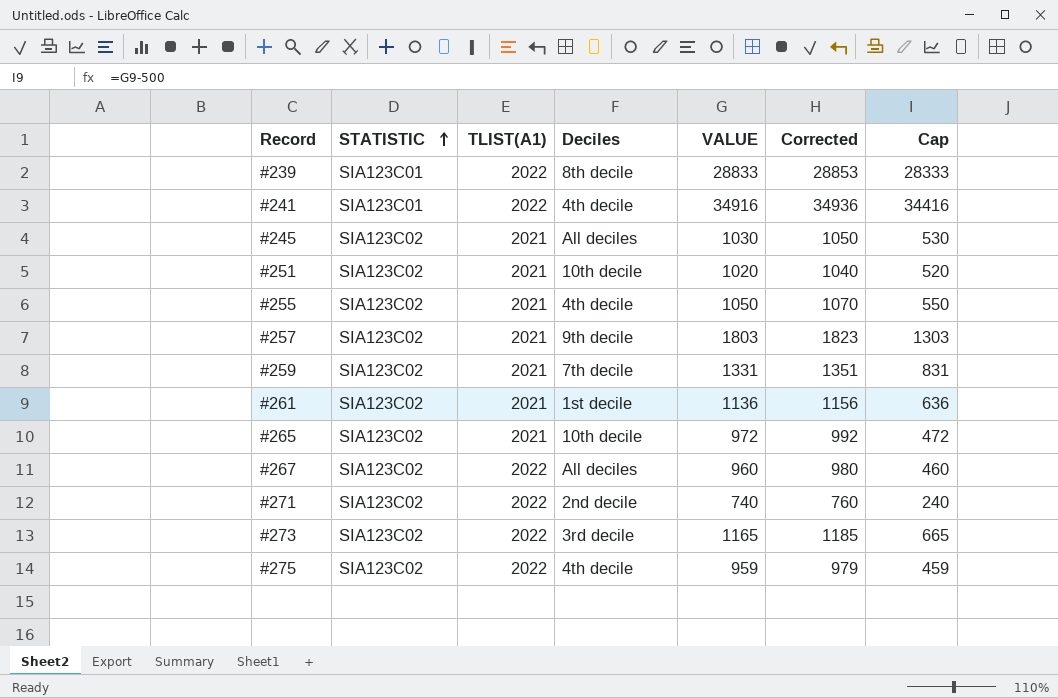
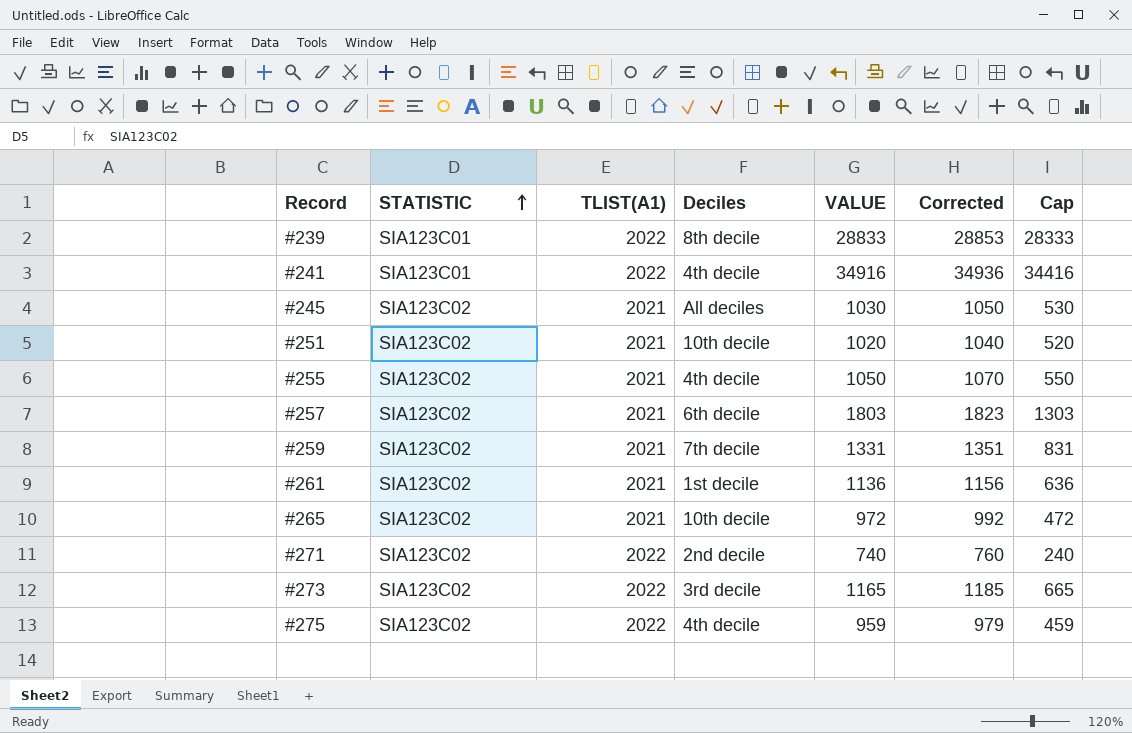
row #267: SIA123C02 | 2022 | All deciles | 960 | 980 | 460 -> none
#257 | Deciles: 9th decile -> 6th decile

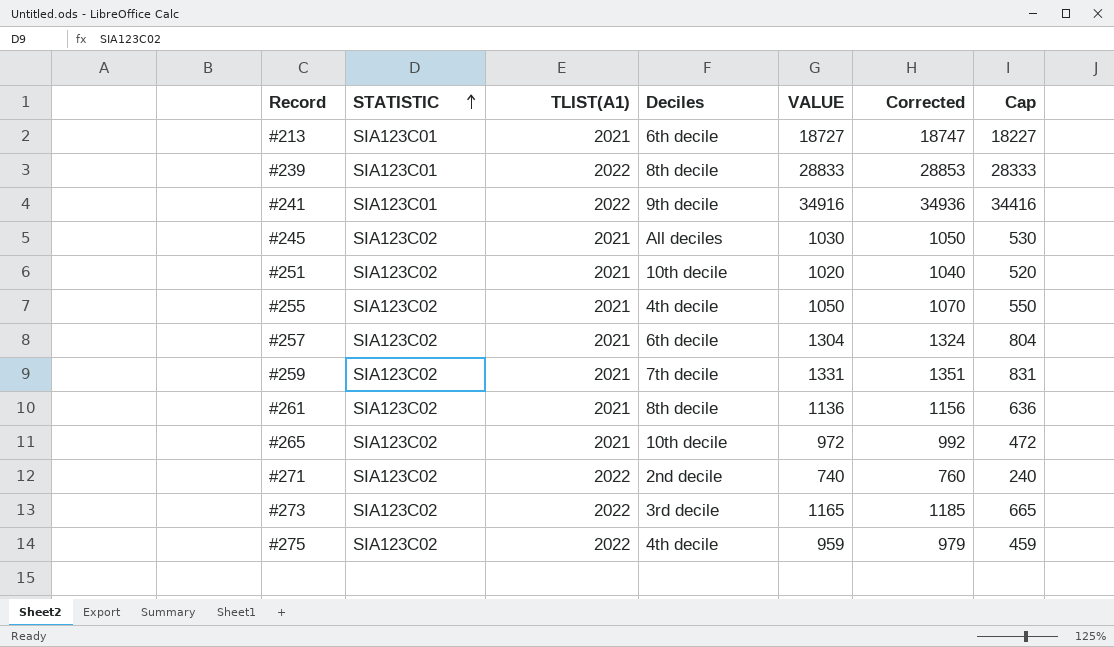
row #213: none -> SIA123C01 | 2021 | 6th decile | 18727 | 18747 | 18227
#241 | Deciles: 4th decile -> 9th decile
#257 | VALUE: 1803 -> 1304
#257 | Corrected: 1823 -> 1324
#257 | Cap: 1303 -> 804
#261 | Deciles: 1st decile -> 8th decile

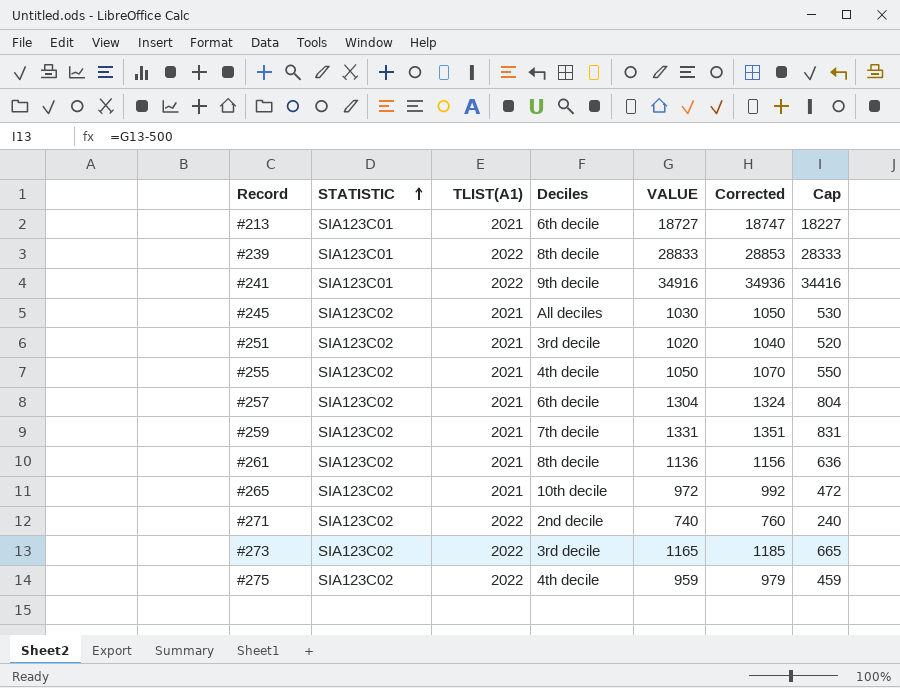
#251 | Deciles: 10th decile -> 3rd decile

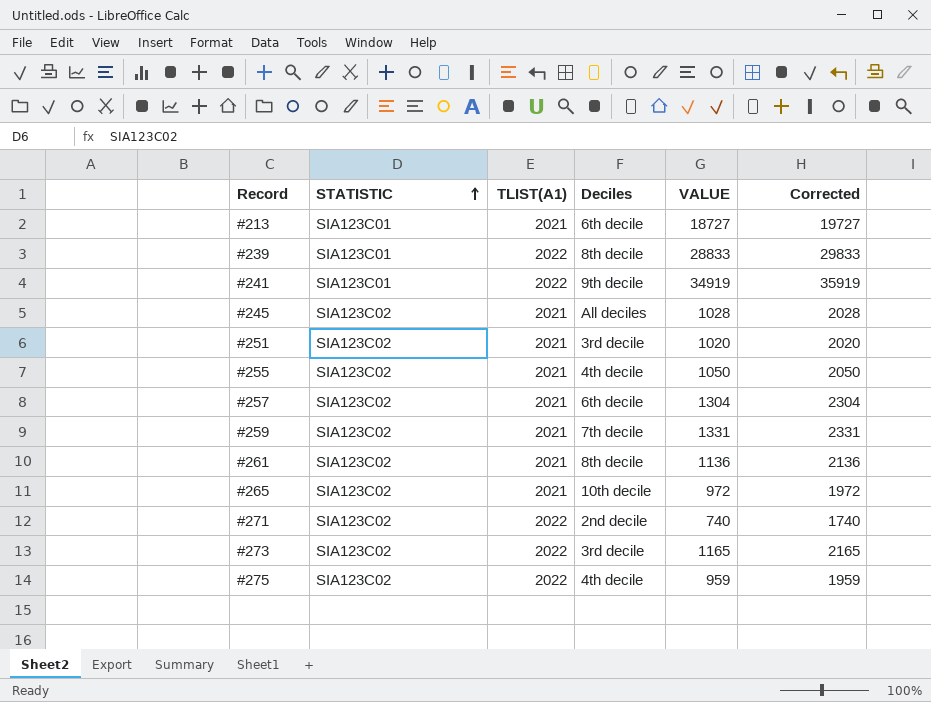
column Cap | formula: [VALUE] - 500 -> none
column Corrected | formula: [VALUE] + 20 -> [VALUE] + 1000
#241 | VALUE: 34916 -> 34919
#245 | VALUE: 1030 -> 1028

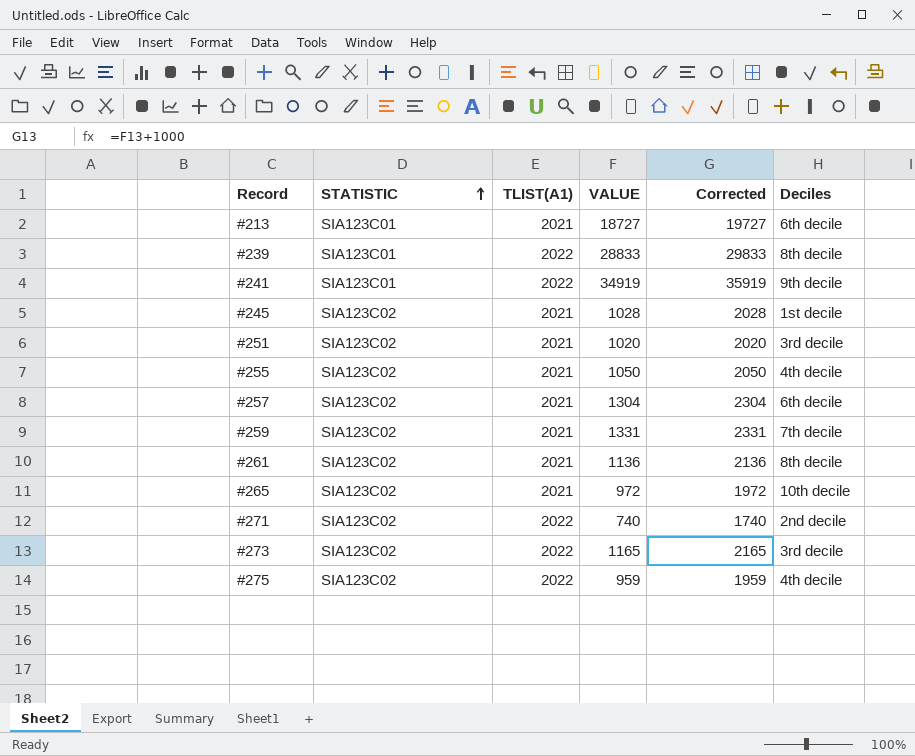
column Deciles | position: 4 -> 6
#245 | Deciles: All deciles -> 1st decile

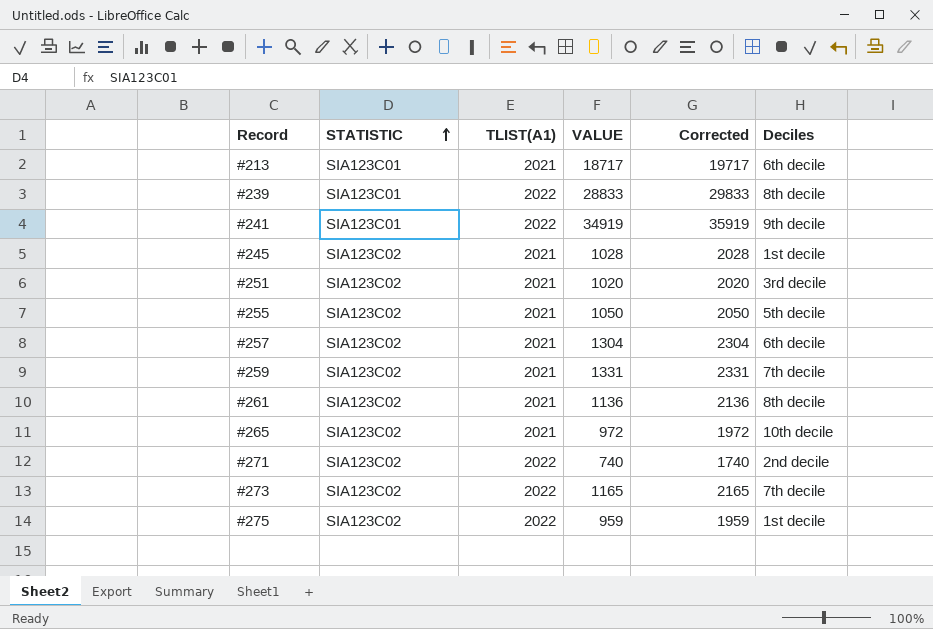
#213 | VALUE: 18727 -> 18717
#213 | Corrected: 19727 -> 19717
#255 | Deciles: 4th decile -> 5th decile
#273 | Deciles: 3rd decile -> 7th decile
#275 | Deciles: 4th decile -> 1st decile

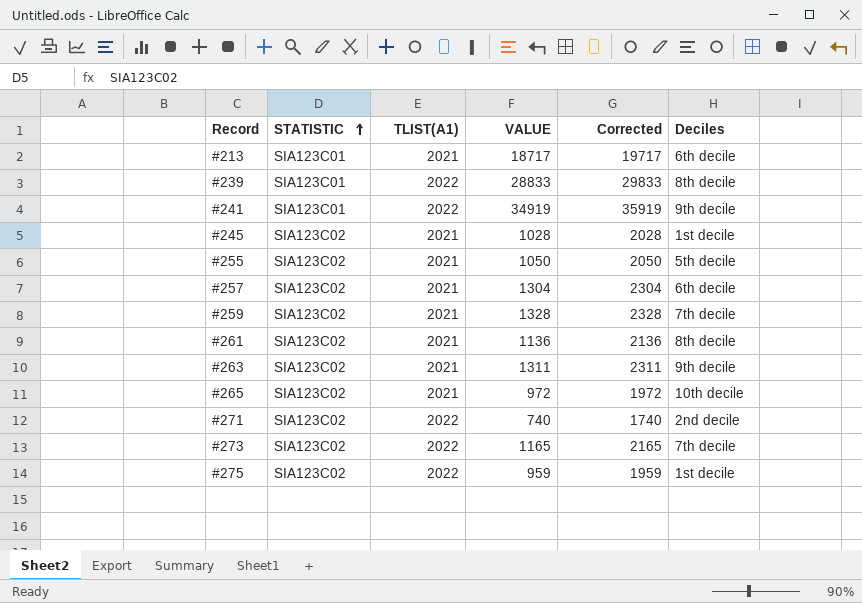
row #251: SIA123C02 | 2021 | 1020 | 2020 | 3rd decile -> none
#259 | VALUE: 1331 -> 1328
#259 | Corrected: 2331 -> 2328
row #263: none -> SIA123C02 | 2021 | 1311 | 2311 | 9th decile

